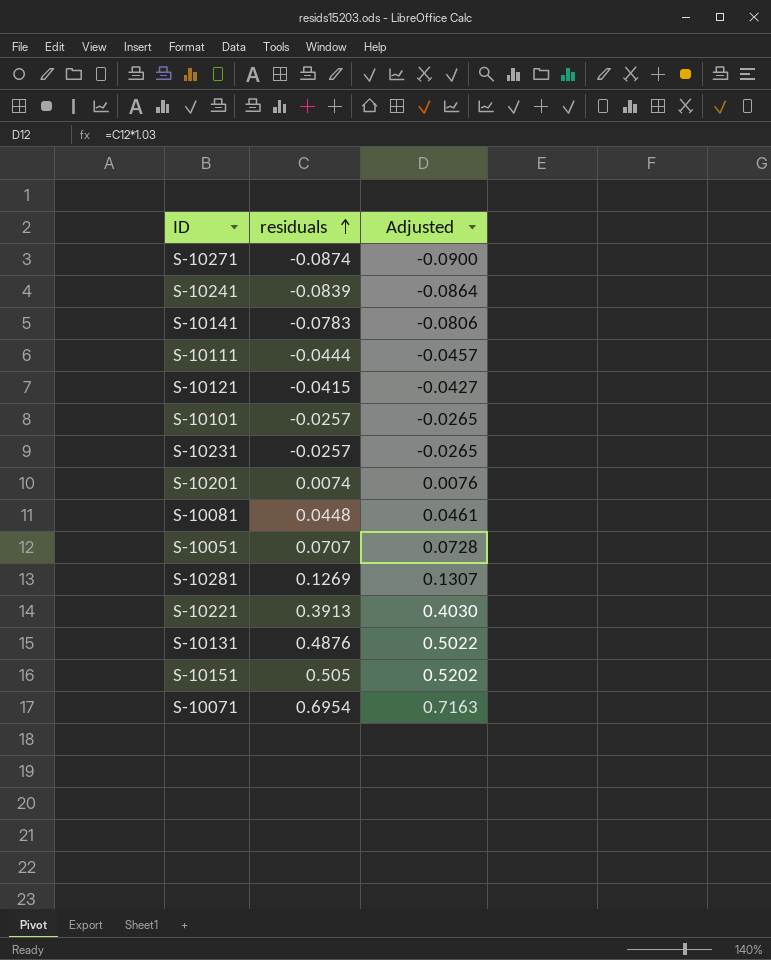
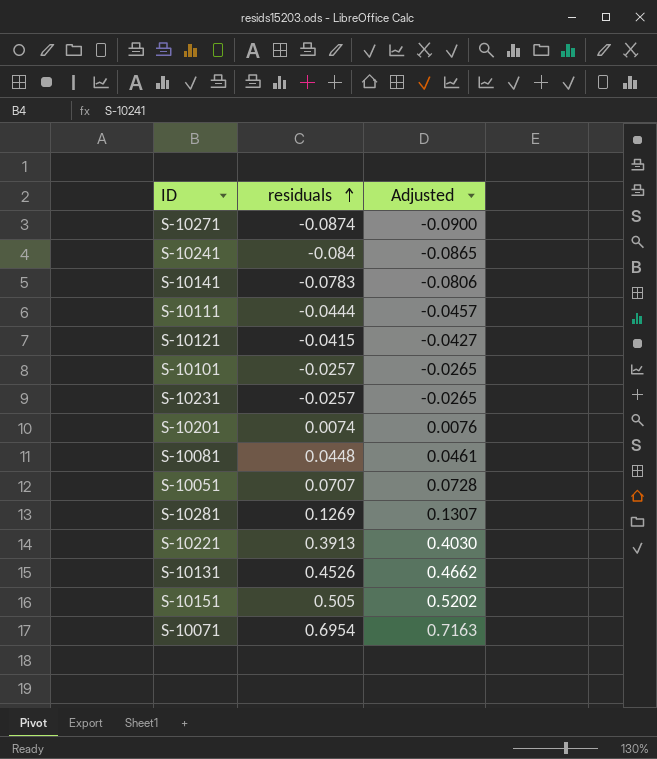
S-10241 | residuals: -0.0839 -> -0.084
S-10241 | Adjusted: -0.0864 -> -0.0865
S-10131 | residuals: 0.4876 -> 0.4526
S-10131 | Adjusted: 0.5022 -> 0.4662

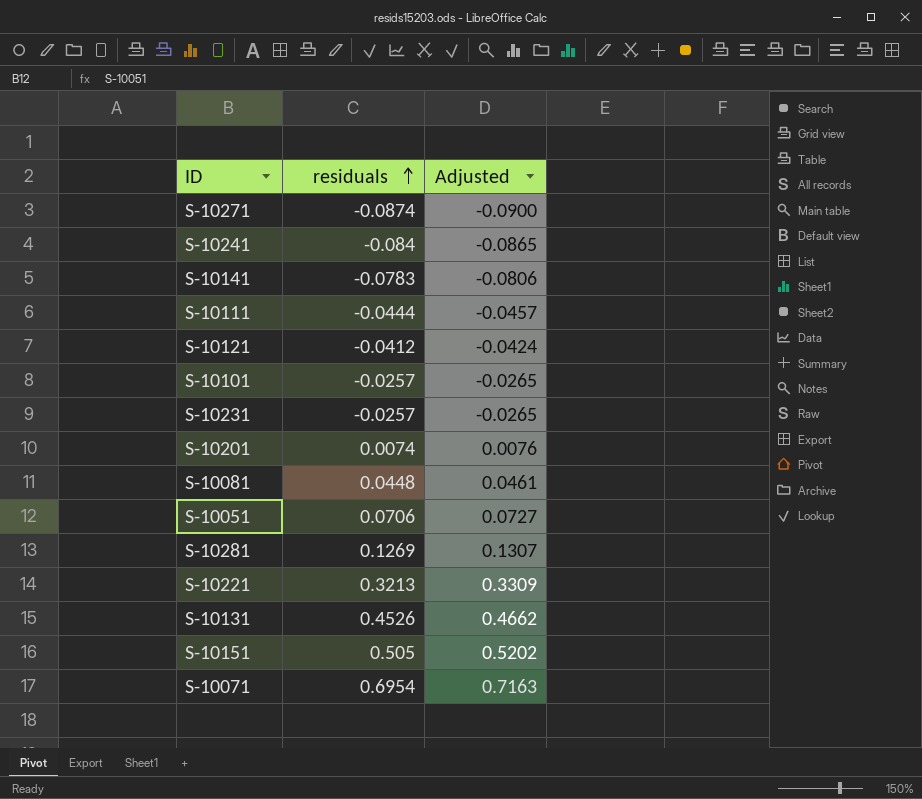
S-10121 | residuals: -0.0415 -> -0.0412
S-10121 | Adjusted: -0.0427 -> -0.0424
S-10051 | residuals: 0.0707 -> 0.0706
S-10051 | Adjusted: 0.0728 -> 0.0727
S-10221 | residuals: 0.3913 -> 0.3213
S-10221 | Adjusted: 0.4030 -> 0.3309

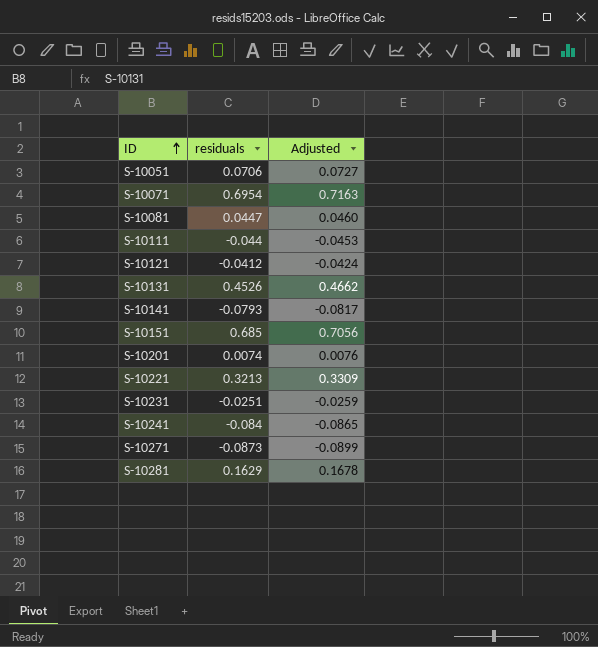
row order: residuals ascending -> ID ascending
row S-10101: -0.0257 | -0.0265 -> none
S-10081 | residuals: 0.0448 -> 0.0447
S-10081 | Adjusted: 0.0461 -> 0.0460
S-10111 | residuals: -0.0444 -> -0.044
S-10111 | Adjusted: -0.0457 -> -0.0453
S-10141 | residuals: -0.0783 -> -0.0793
S-10141 | Adjusted: -0.0806 -> -0.0817
S-10151 | residuals: 0.505 -> 0.685
S-10151 | Adjusted: 0.5202 -> 0.7056
S-10231 | residuals: -0.0257 -> -0.0251
S-10231 | Adjusted: -0.0265 -> -0.0259
S-10271 | residuals: -0.0874 -> -0.0873
S-10271 | Adjusted: -0.0900 -> -0.0899
S-10281 | residuals: 0.1269 -> 0.1629
S-10281 | Adjusted: 0.1307 -> 0.1678

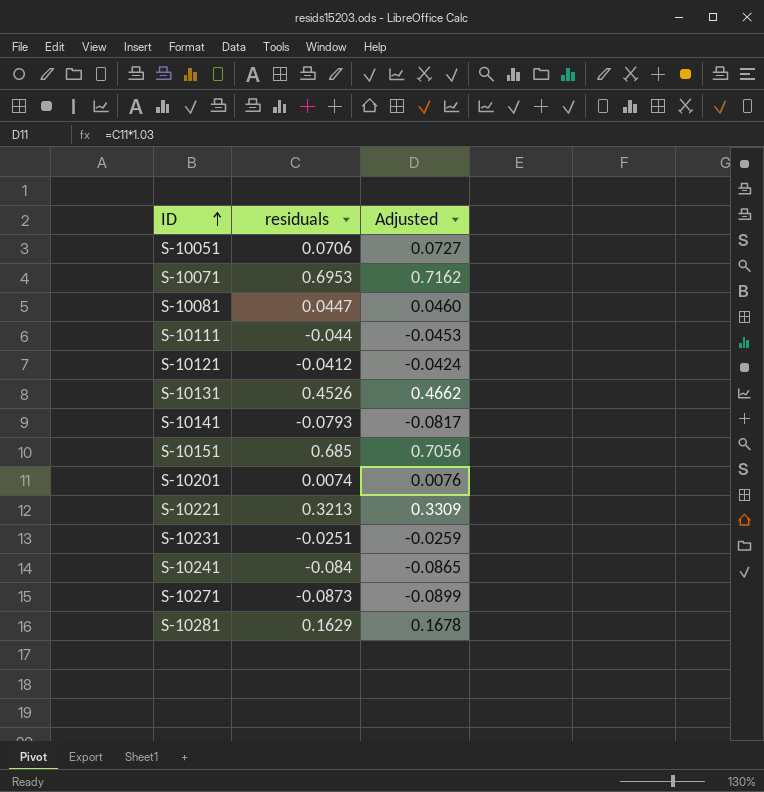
S-10071 | residuals: 0.6954 -> 0.6953
S-10071 | Adjusted: 0.7163 -> 0.7162

